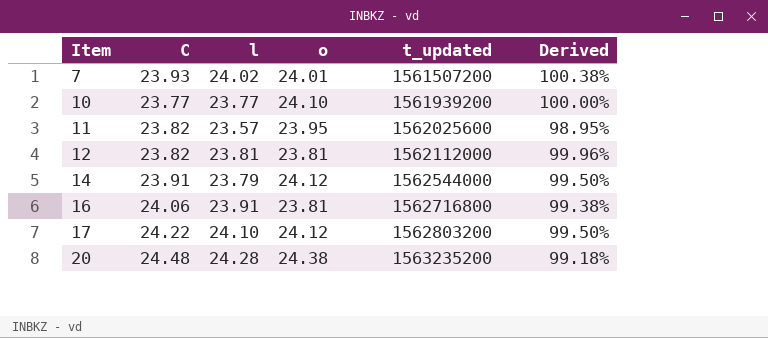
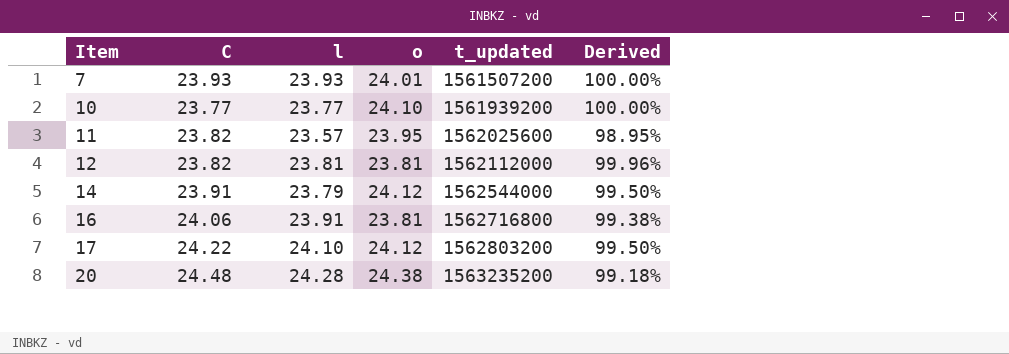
7 | l: 24.02 -> 23.93
7 | Derived: 100.38% -> 100.00%

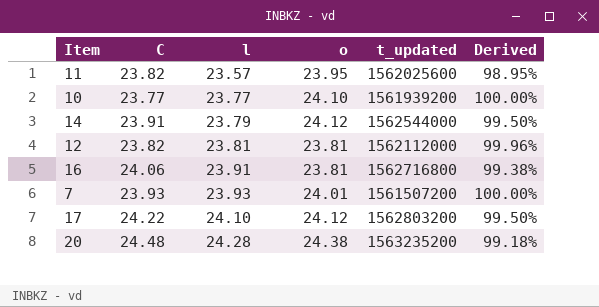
row order: Item ascending -> l ascending

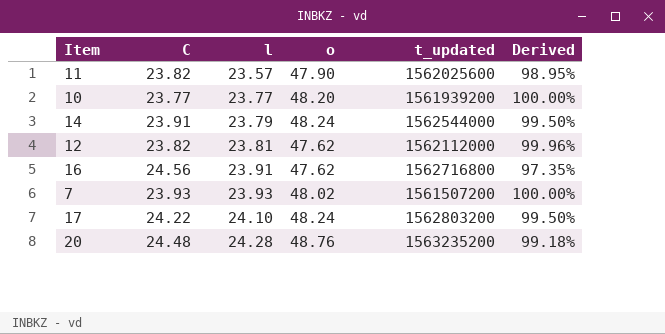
11 | o: 23.95 -> 47.90
10 | o: 24.10 -> 48.20
14 | o: 24.12 -> 48.24
12 | o: 23.81 -> 47.62
16 | C: 24.06 -> 24.56
16 | o: 23.81 -> 47.62
16 | Derived: 99.38% -> 97.35%
7 | o: 24.01 -> 48.02
17 | o: 24.12 -> 48.24
20 | o: 24.38 -> 48.76

